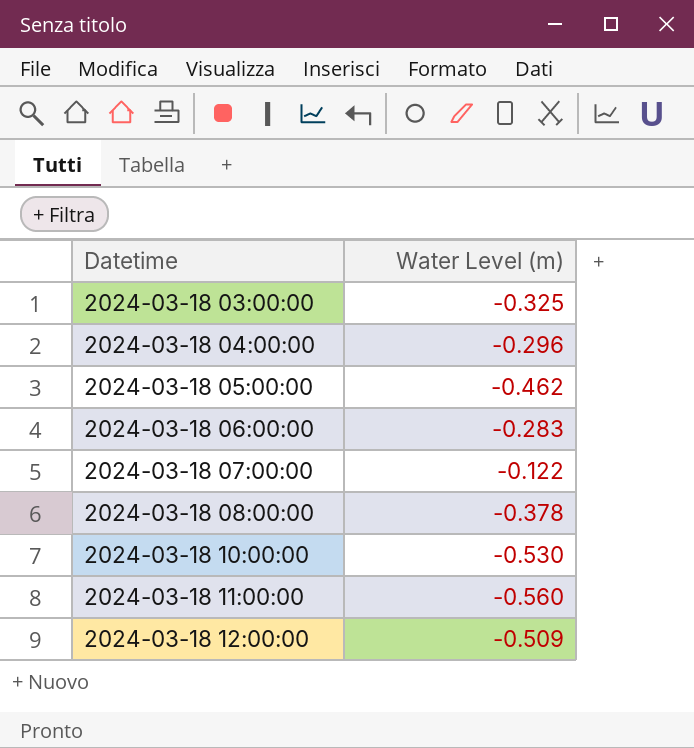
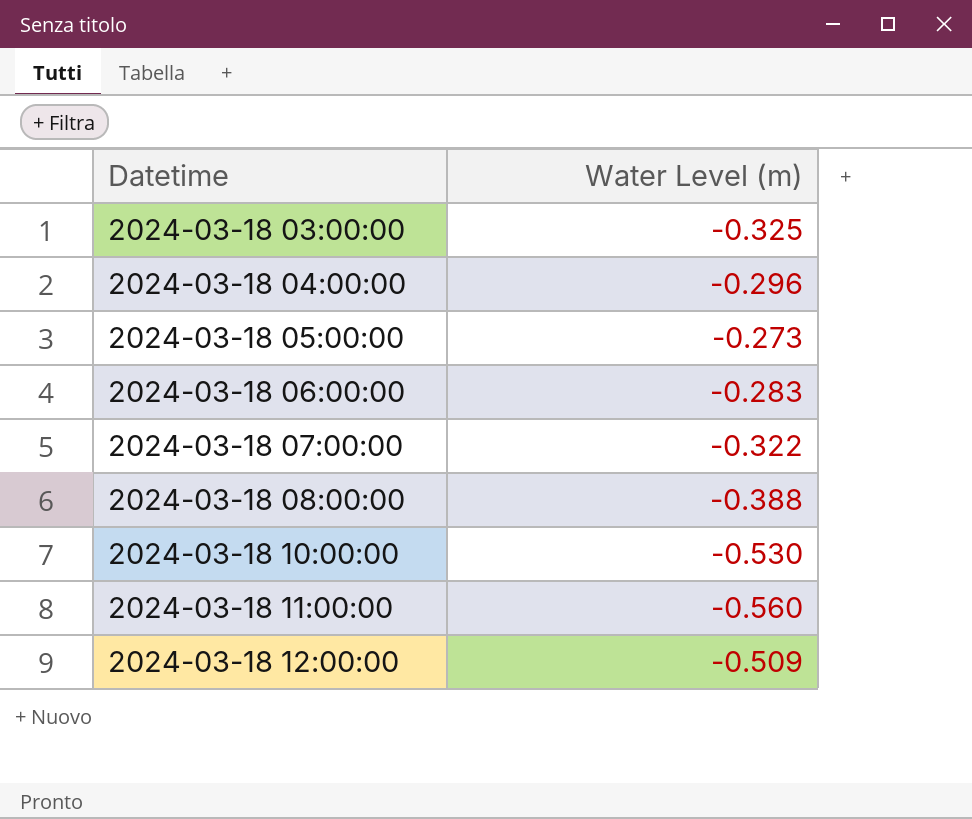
2024-03-18 05:00:00 | Water Level (m): -0.462 -> -0.273
2024-03-18 07:00:00 | Water Level (m): -0.122 -> -0.322
2024-03-18 08:00:00 | Water Level (m): -0.378 -> -0.388

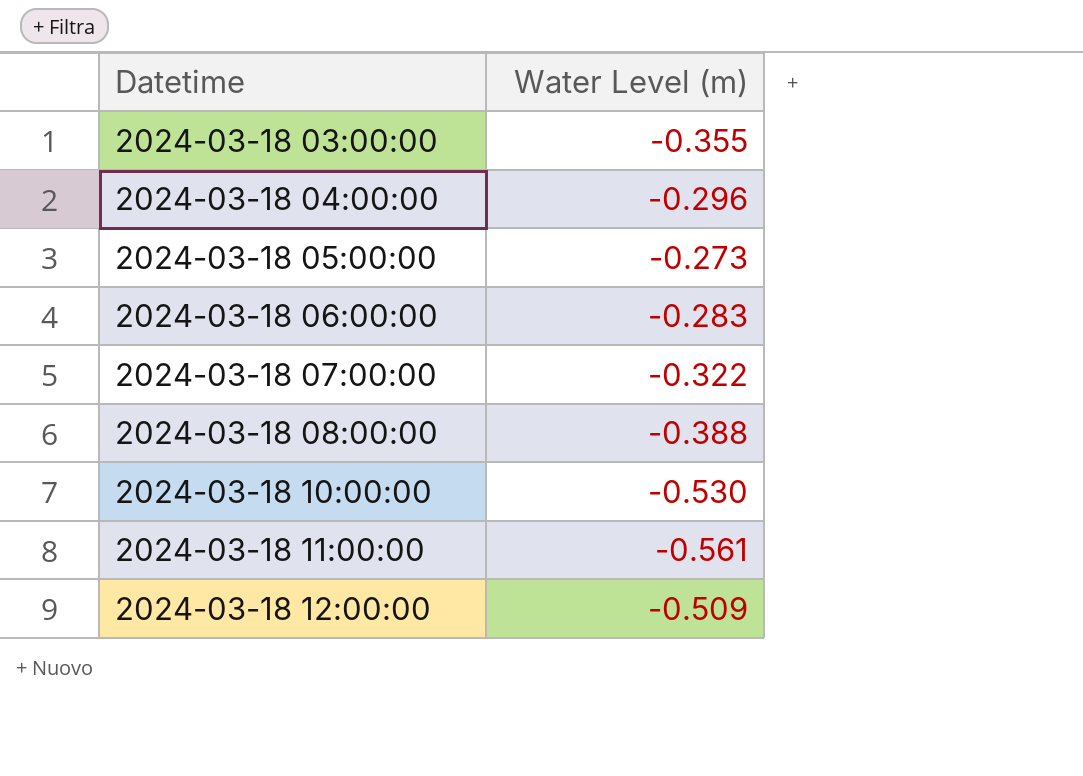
2024-03-18 03:00:00 | Water Level (m): -0.325 -> -0.355
2024-03-18 11:00:00 | Water Level (m): -0.560 -> -0.561

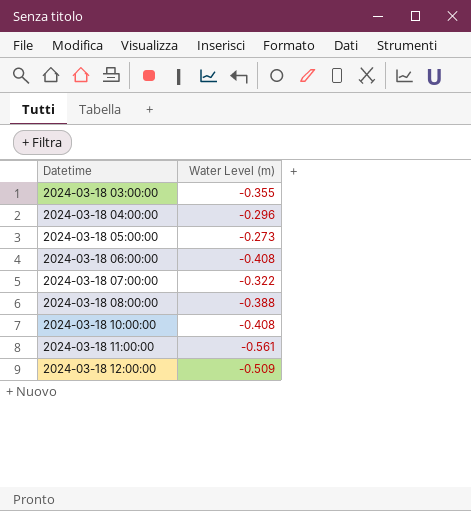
2024-03-18 06:00:00 | Water Level (m): -0.283 -> -0.408
2024-03-18 10:00:00 | Water Level (m): -0.530 -> -0.408

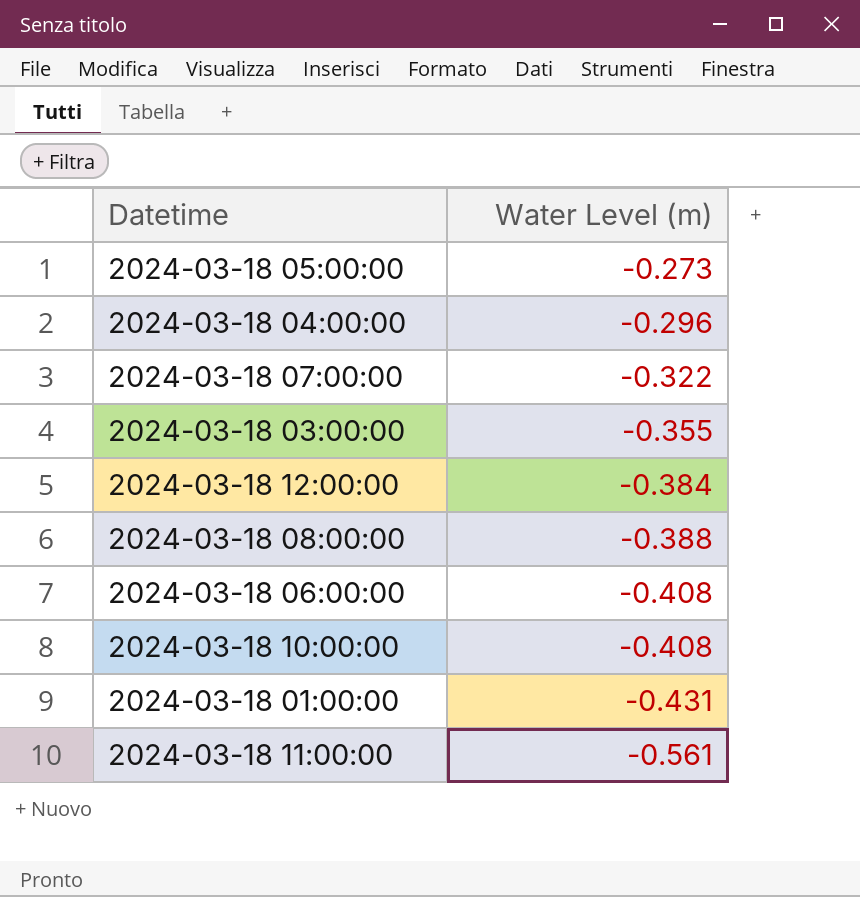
row order: Datetime ascending -> Water Level (m) descending
2024-03-18 12:00:00 | Water Level (m): -0.509 -> -0.384
row 2024-03-18 01:00:00: none -> -0.431

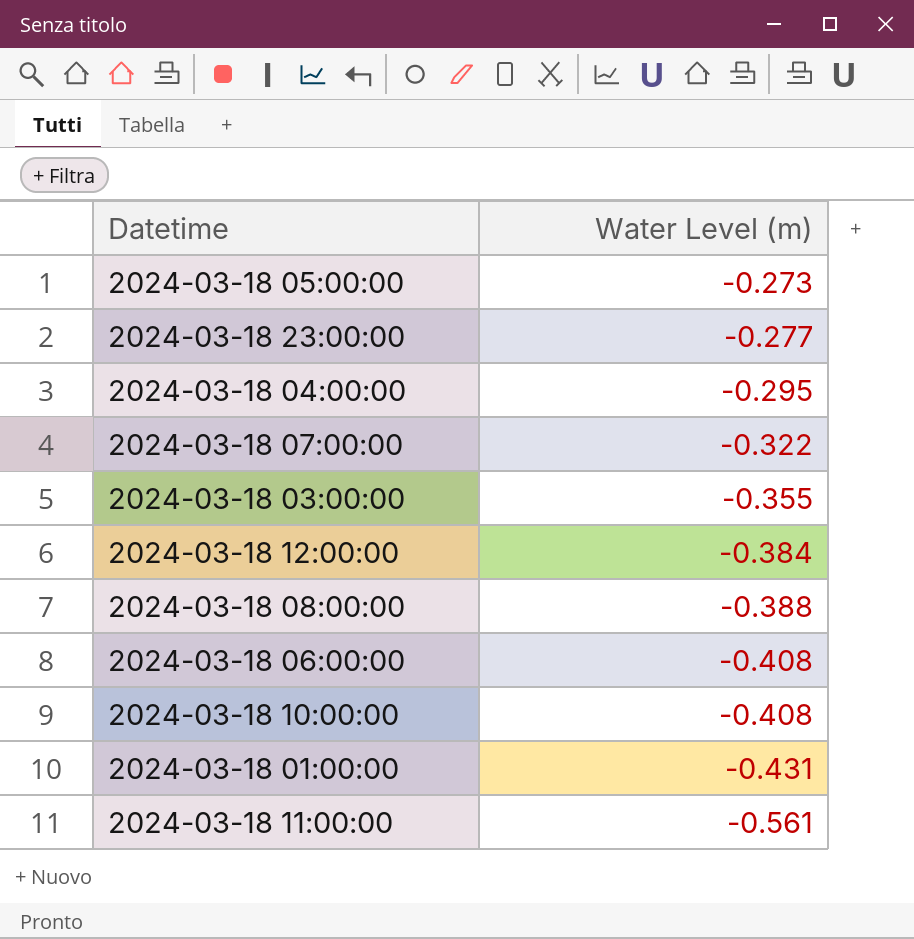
row 2024-03-18 23:00:00: none -> -0.277
2024-03-18 04:00:00 | Water Level (m): -0.296 -> -0.295

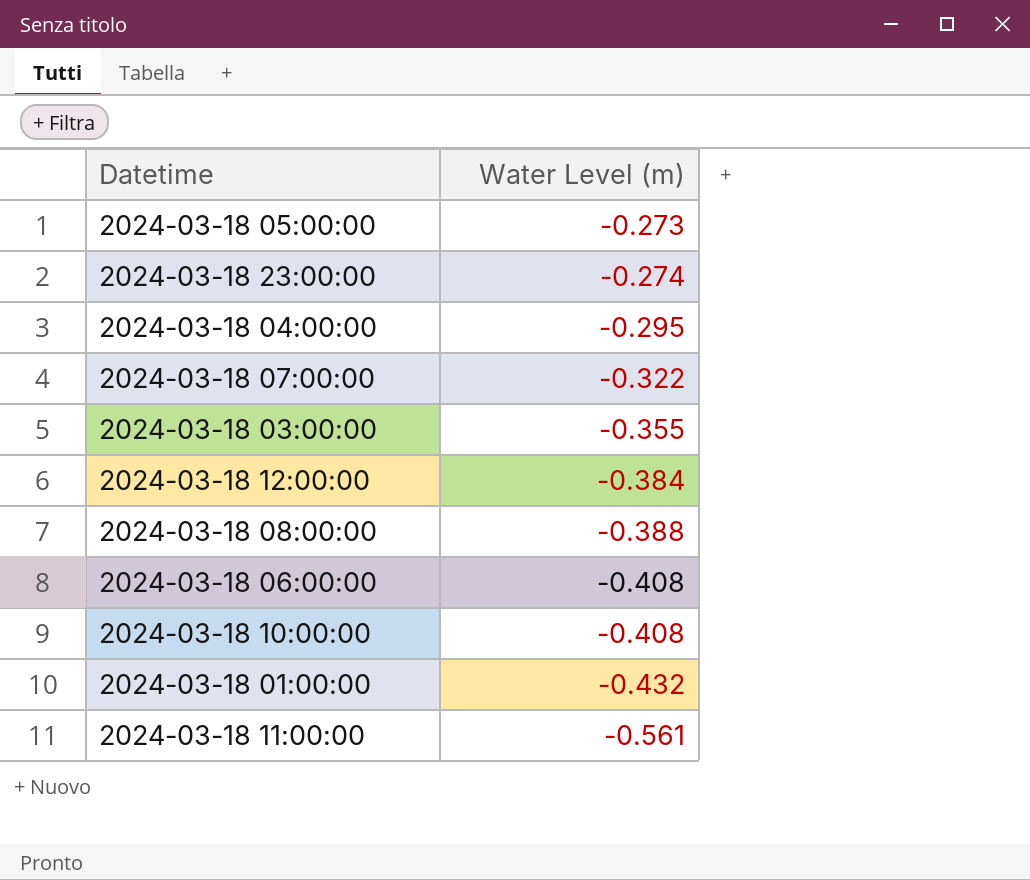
2024-03-18 23:00:00 | Water Level (m): -0.277 -> -0.274
2024-03-18 01:00:00 | Water Level (m): -0.431 -> -0.432

